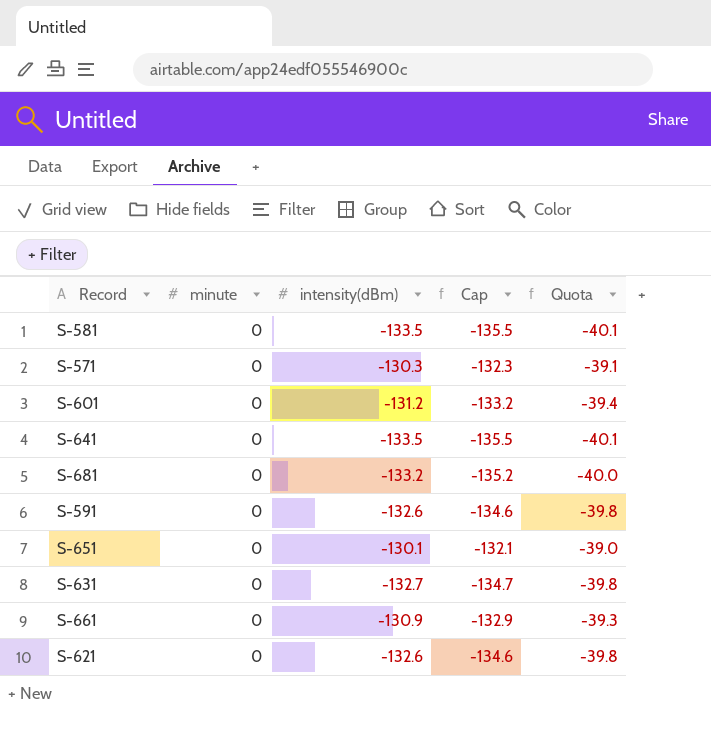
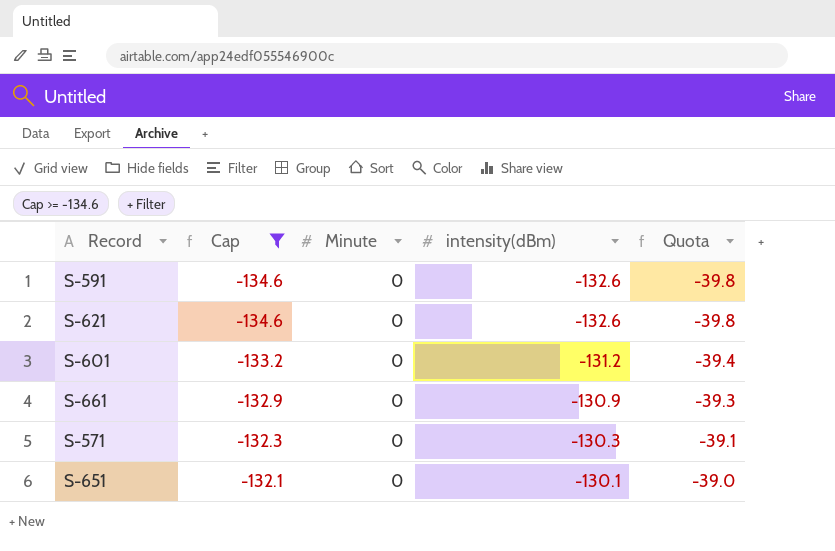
filter: none -> Cap >= -134.6
row order: none -> Cap ascending
column Cap | position: 4 -> 2
column name: minute -> Minute

